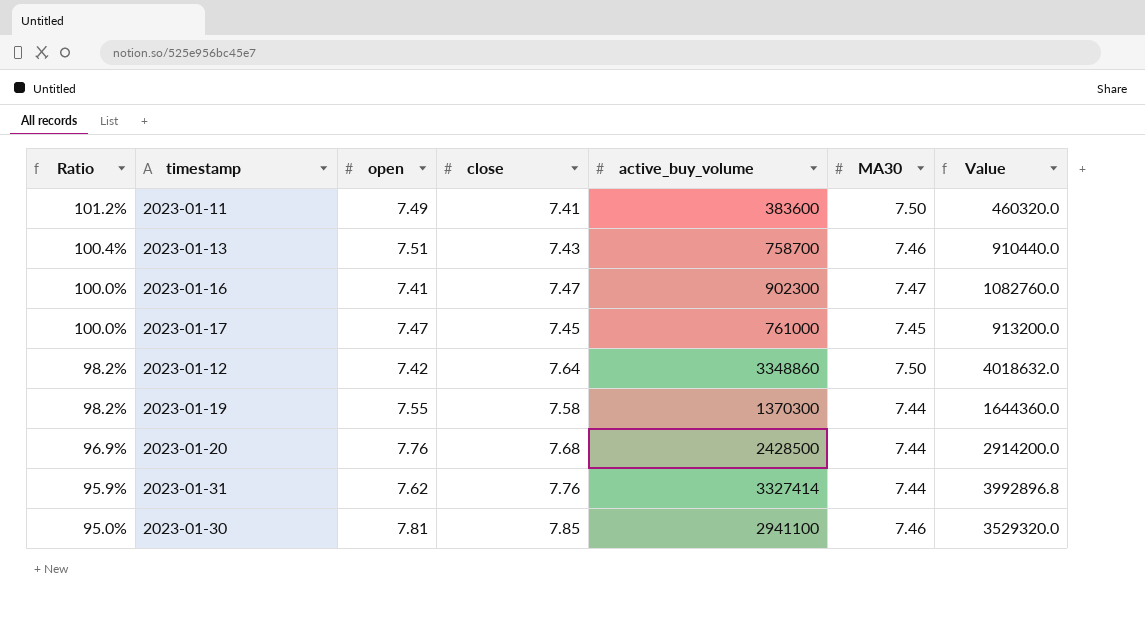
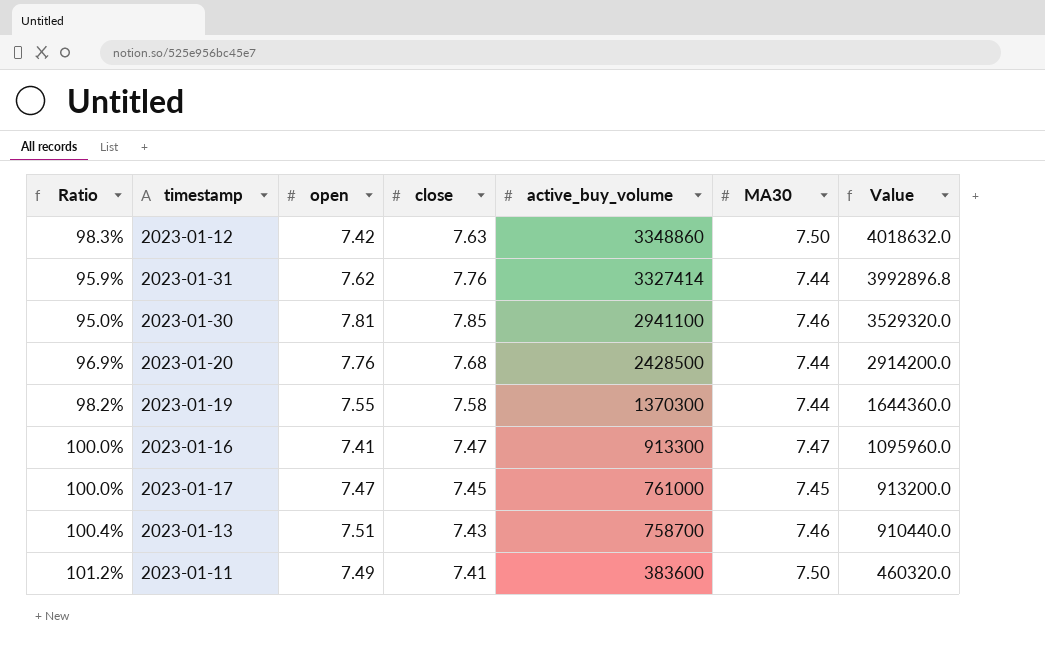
row order: Ratio descending -> active_buy_volume descending
2023-01-12 | Ratio: 98.2% -> 98.3%
2023-01-12 | close: 7.64 -> 7.63
2023-01-16 | active_buy_volume: 902300 -> 913300
2023-01-16 | Value: 1082760.0 -> 1095960.0

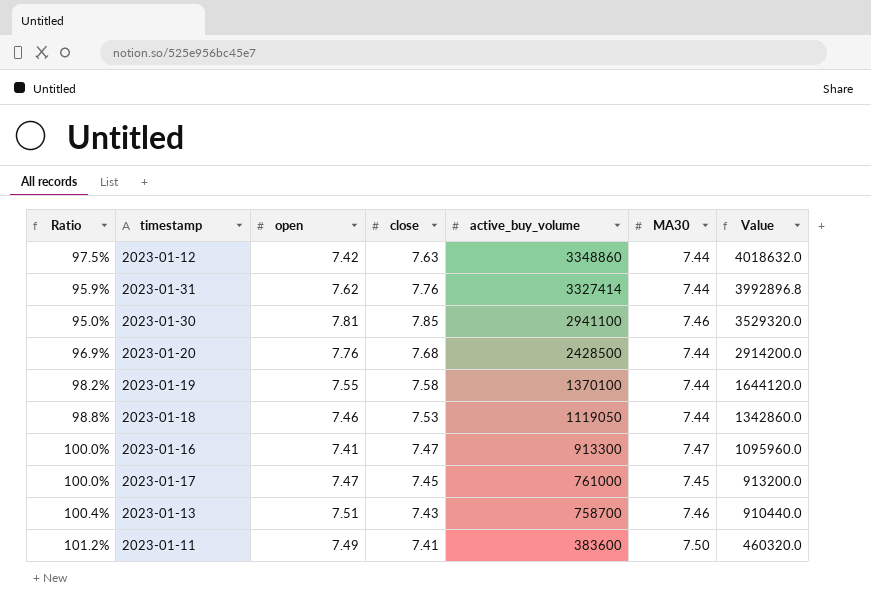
2023-01-12 | Ratio: 98.3% -> 97.5%
2023-01-12 | MA30: 7.50 -> 7.44
2023-01-19 | active_buy_volume: 1370300 -> 1370100
2023-01-19 | Value: 1644360.0 -> 1644120.0
row 2023-01-18: none -> 98.8% | 7.46 | 7.53 | 1119050 | 7.44 | 1342860.0

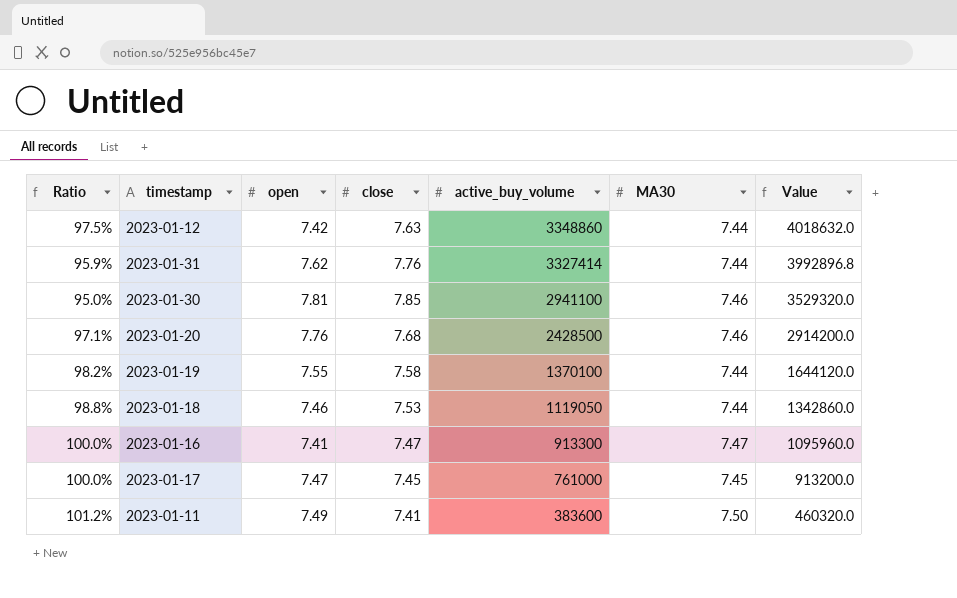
row 2023-01-13: 100.4% | 7.51 | 7.43 | 758700 | 7.46 | 910440.0 -> none
2023-01-20 | Ratio: 96.9% -> 97.1%
2023-01-20 | MA30: 7.44 -> 7.46

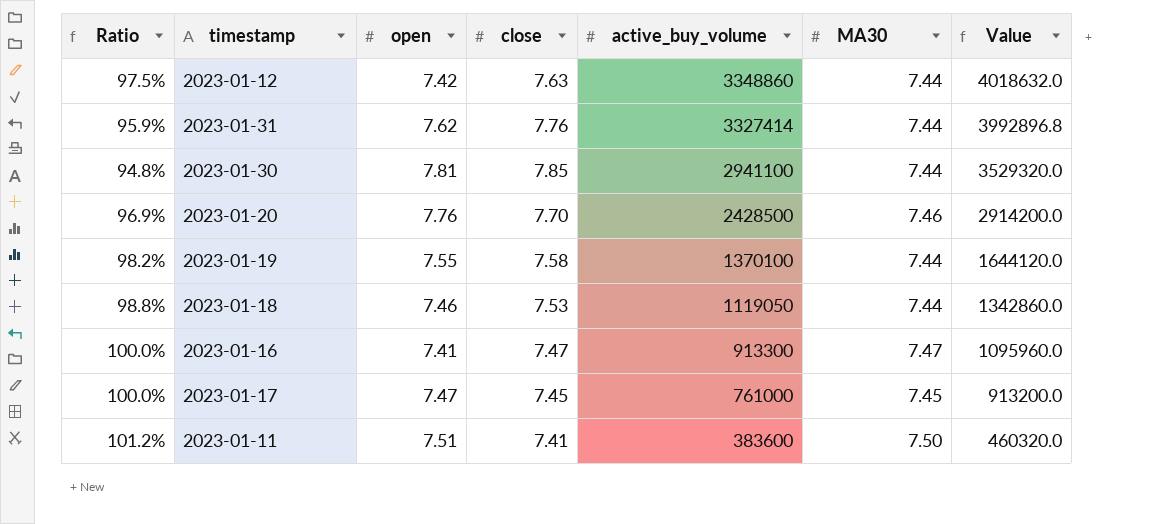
2023-01-30 | Ratio: 95.0% -> 94.8%
2023-01-30 | MA30: 7.46 -> 7.44
2023-01-20 | Ratio: 97.1% -> 96.9%
2023-01-20 | close: 7.68 -> 7.70
2023-01-11 | open: 7.49 -> 7.51

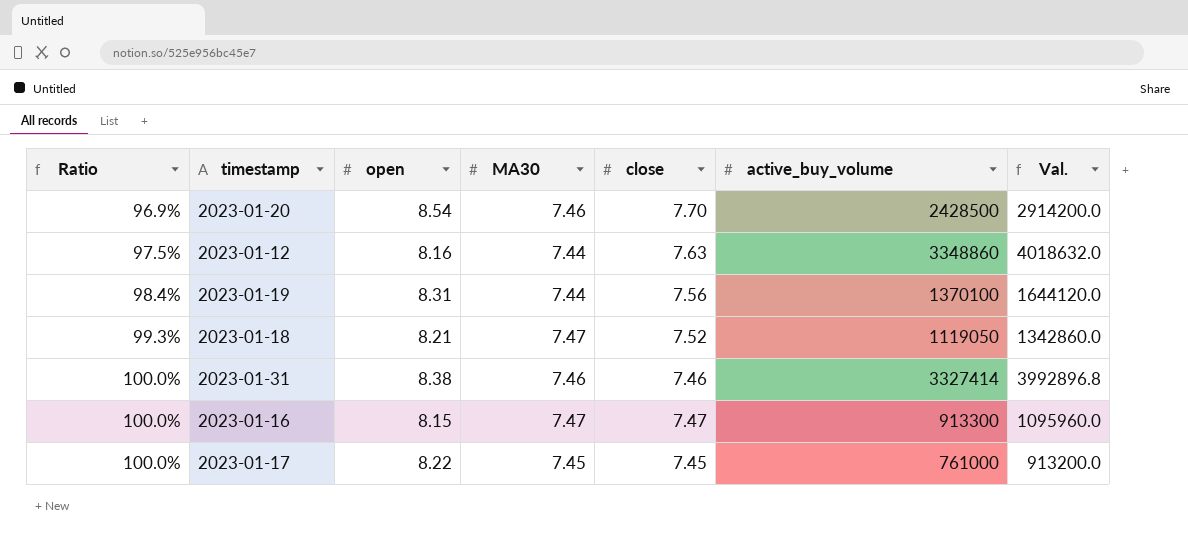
row order: active_buy_volume descending -> Ratio ascending
column MA30 | position: 6 -> 4
column name: Value -> Val.
row 2023-01-30: 94.8% | 7.81 | 7.85 | 2941100 | 7.44 | 3529320.0 -> none
row 2023-01-11: 101.2% | 7.51 | 7.41 | 383600 | 7.50 | 460320.0 -> none
2023-01-20 | open: 7.76 -> 8.54
2023-01-12 | open: 7.42 -> 8.16
2023-01-19 | Ratio: 98.2% -> 98.4%
2023-01-19 | open: 7.55 -> 8.31
2023-01-19 | close: 7.58 -> 7.56
2023-01-18 | Ratio: 98.8% -> 99.3%
2023-01-18 | open: 7.46 -> 8.21
2023-01-18 | MA30: 7.44 -> 7.47
2023-01-18 | close: 7.53 -> 7.52
2023-01-31 | Ratio: 95.9% -> 100.0%
2023-01-31 | open: 7.62 -> 8.38
2023-01-31 | MA30: 7.44 -> 7.46
2023-01-31 | close: 7.76 -> 7.46
2023-01-16 | open: 7.41 -> 8.15
2023-01-17 | open: 7.47 -> 8.22

